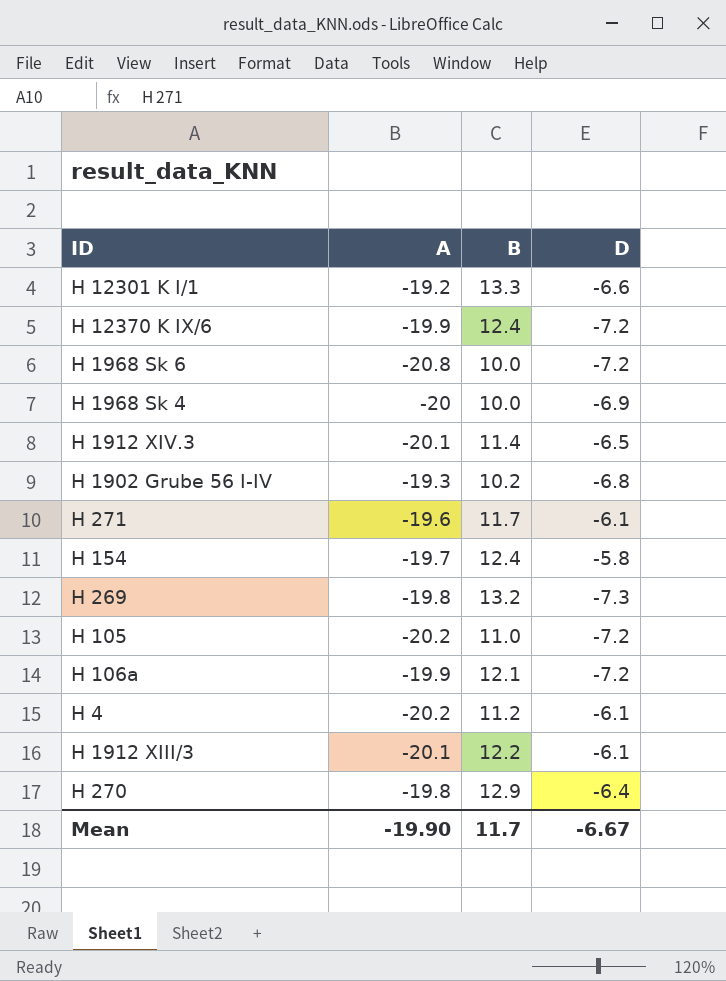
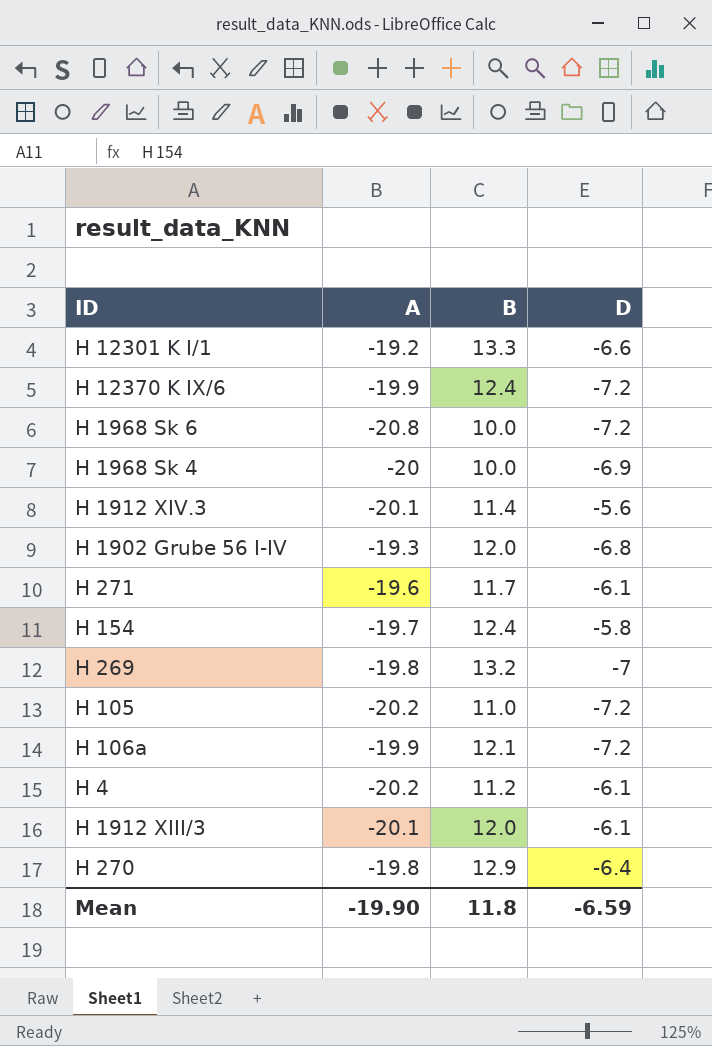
H 1912 XIV.3 | D: -6.5 -> -5.6
H 1902 Grube 56 I-IV | B: 10.2 -> 12.0
H 269 | D: -7.3 -> -7
H 1912 XIII/3 | B: 12.2 -> 12.0
Mean | B: 11.7 -> 11.8
Mean | D: -6.67 -> -6.59

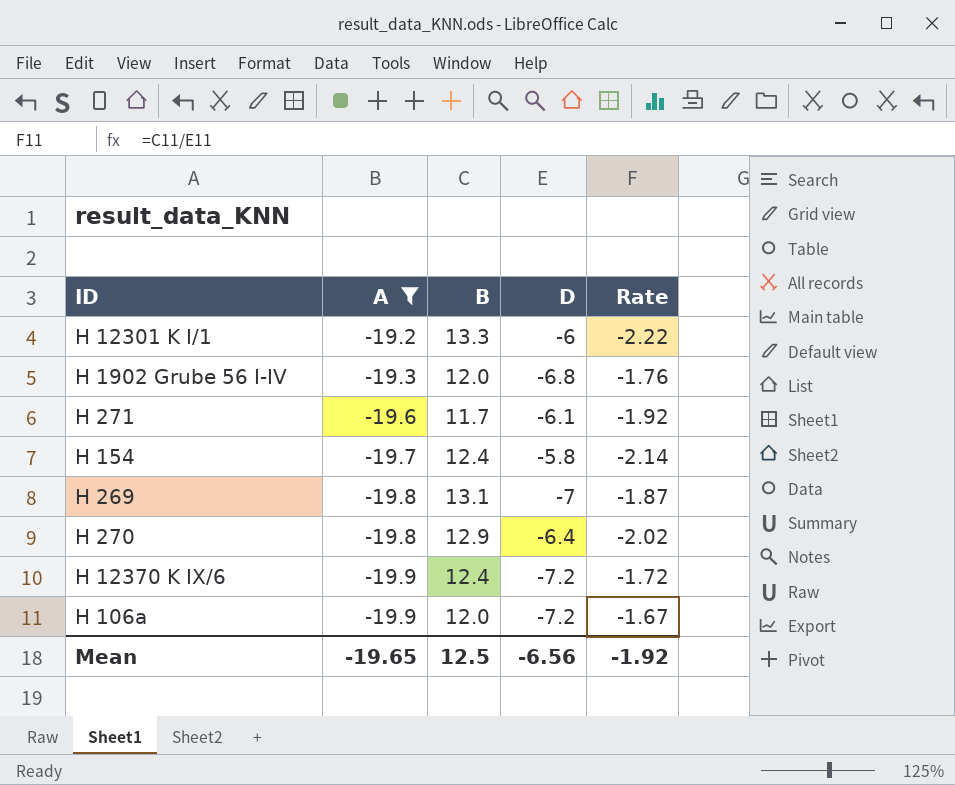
filter: none -> A >= -19.9
row order: none -> A descending
column Rate | formula: none -> [B] / [D]
H 12301 K I/1 | D: -6.6 -> -6
H 269 | B: 13.2 -> 13.1
H 106a | B: 12.1 -> 12.0
Mean | A: -19.90 -> -19.65
Mean | B: 11.8 -> 12.5
Mean | D: -6.59 -> -6.56

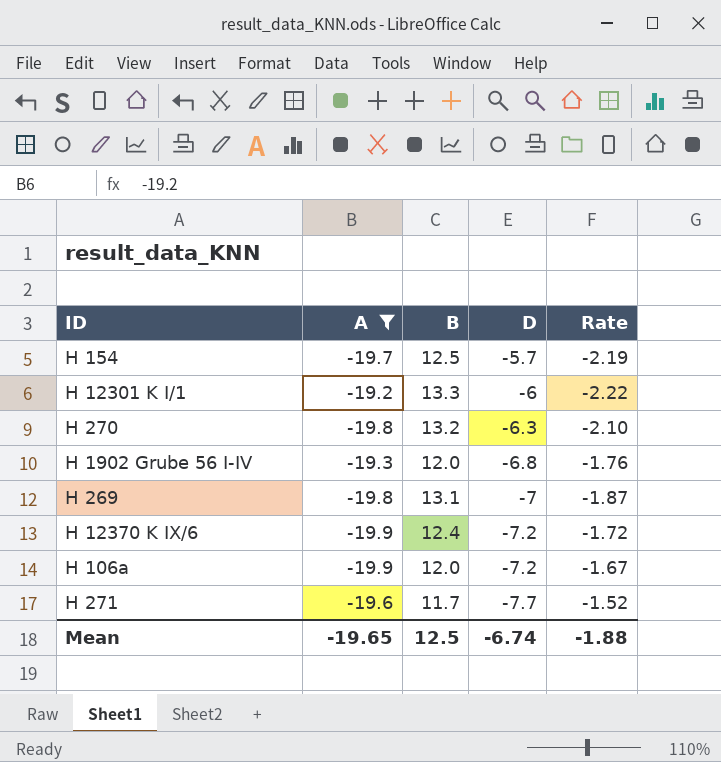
row order: A descending -> D descending
H 154 | B: 12.4 -> 12.5
H 154 | D: -5.8 -> -5.7
H 154 | Rate: -2.14 -> -2.19
H 270 | B: 12.9 -> 13.2
H 270 | D: -6.4 -> -6.3
H 270 | Rate: -2.02 -> -2.10
H 271 | D: -6.1 -> -7.7
H 271 | Rate: -1.92 -> -1.52
Mean | D: -6.56 -> -6.74
Mean | Rate: -1.92 -> -1.88

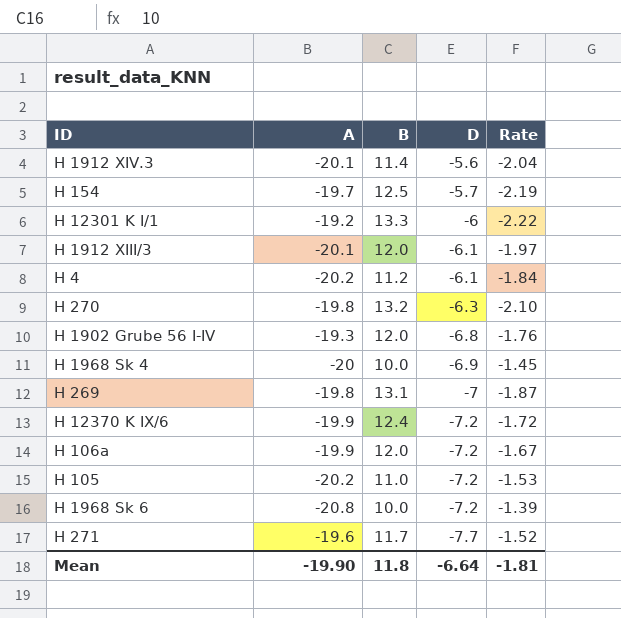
filter: A >= -19.9 -> none
Mean | A: -19.65 -> -19.90
Mean | B: 12.5 -> 11.8
Mean | D: -6.74 -> -6.64
Mean | Rate: -1.88 -> -1.81

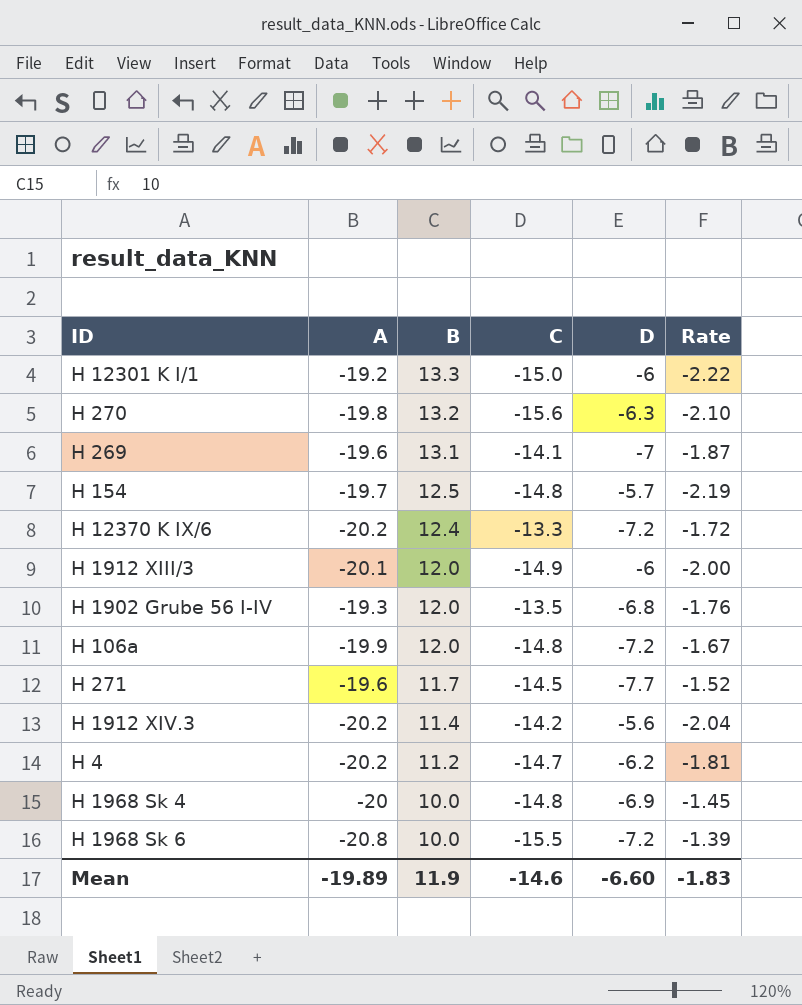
row order: D descending -> B descending
column C | position: none -> 4
row H 105: -20.2 | 11.0 | -7.2 | -1.53 -> none
H 269 | A: -19.8 -> -19.6
H 12370 K IX/6 | A: -19.9 -> -20.2
H 1912 XIII/3 | D: -6.1 -> -6
H 1912 XIII/3 | Rate: -1.97 -> -2.00
H 1912 XIV.3 | A: -20.1 -> -20.2
H 4 | D: -6.1 -> -6.2
H 4 | Rate: -1.84 -> -1.81
Mean | A: -19.90 -> -19.89
Mean | B: 11.8 -> 11.9
Mean | D: -6.64 -> -6.60
Mean | Rate: -1.81 -> -1.83

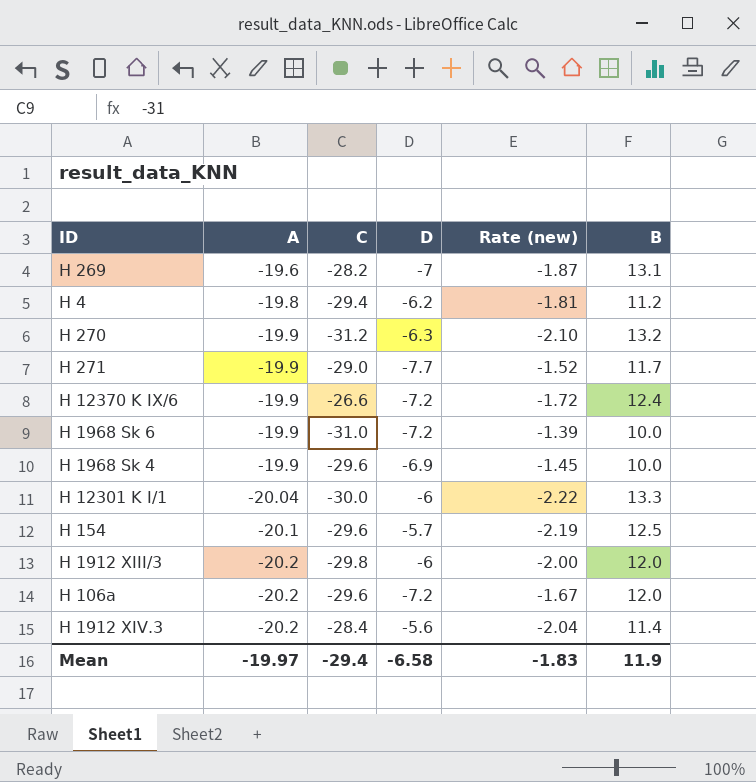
row order: B descending -> A descending
column name: Rate -> Rate (new)
column B | position: 3 -> 6
row H 1902 Grube 56 I-IV: -19.3 | 12.0 | -13.5 | -6.8 | -1.76 -> none
H 269 | C: -14.1 -> -28.2
H 4 | A: -20.2 -> -19.8
H 4 | C: -14.7 -> -29.4
H 270 | A: -19.8 -> -19.9
H 270 | C: -15.6 -> -31.2
H 271 | A: -19.6 -> -19.9
H 271 | C: -14.5 -> -29.0
H 12370 K IX/6 | A: -20.2 -> -19.9
H 12370 K IX/6 | C: -13.3 -> -26.6
H 1968 Sk 6 | A: -20.8 -> -19.9
H 1968 Sk 6 | C: -15.5 -> -31.0
H 1968 Sk 4 | A: -20 -> -19.9
H 1968 Sk 4 | C: -14.8 -> -29.6
H 12301 K I/1 | A: -19.2 -> -20.04
H 12301 K I/1 | C: -15.0 -> -30.0
H 154 | A: -19.7 -> -20.1
H 154 | C: -14.8 -> -29.6
H 1912 XIII/3 | A: -20.1 -> -20.2
H 1912 XIII/3 | C: -14.9 -> -29.8
H 106a | A: -19.9 -> -20.2
H 106a | C: -14.8 -> -29.6
H 1912 XIV.3 | C: -14.2 -> -28.4
Mean | A: -19.89 -> -19.97
Mean | C: -14.6 -> -29.4
Mean | D: -6.60 -> -6.58

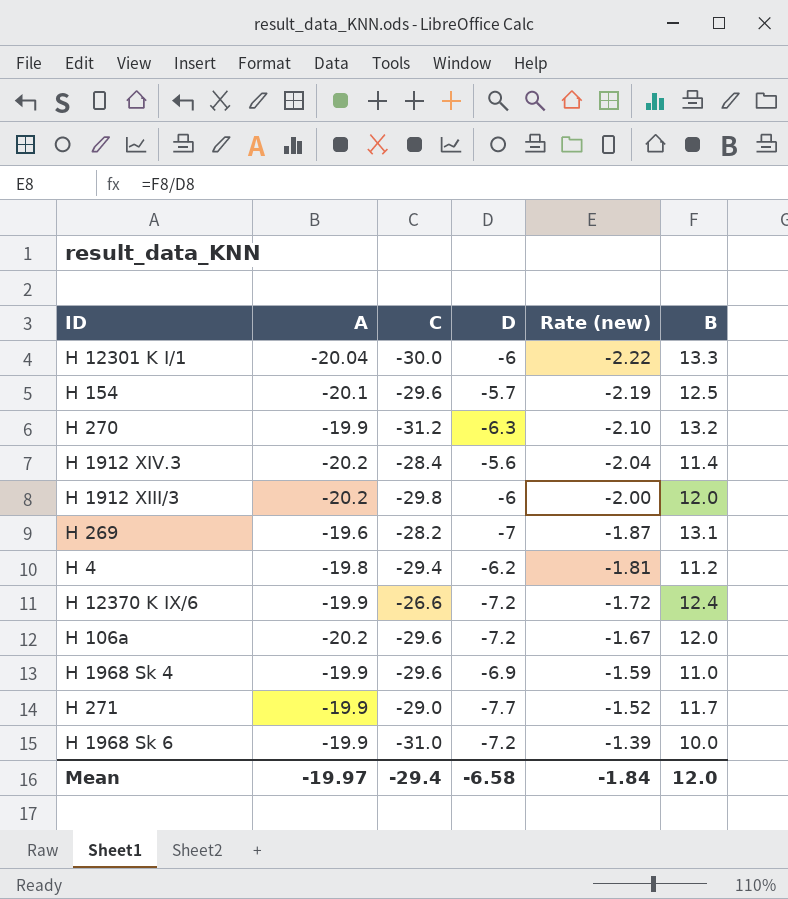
row order: A descending -> Rate (new) ascending
H 1968 Sk 4 | Rate (new): -1.45 -> -1.59
H 1968 Sk 4 | B: 10.0 -> 11.0
Mean | Rate (new): -1.83 -> -1.84
Mean | B: 11.9 -> 12.0

